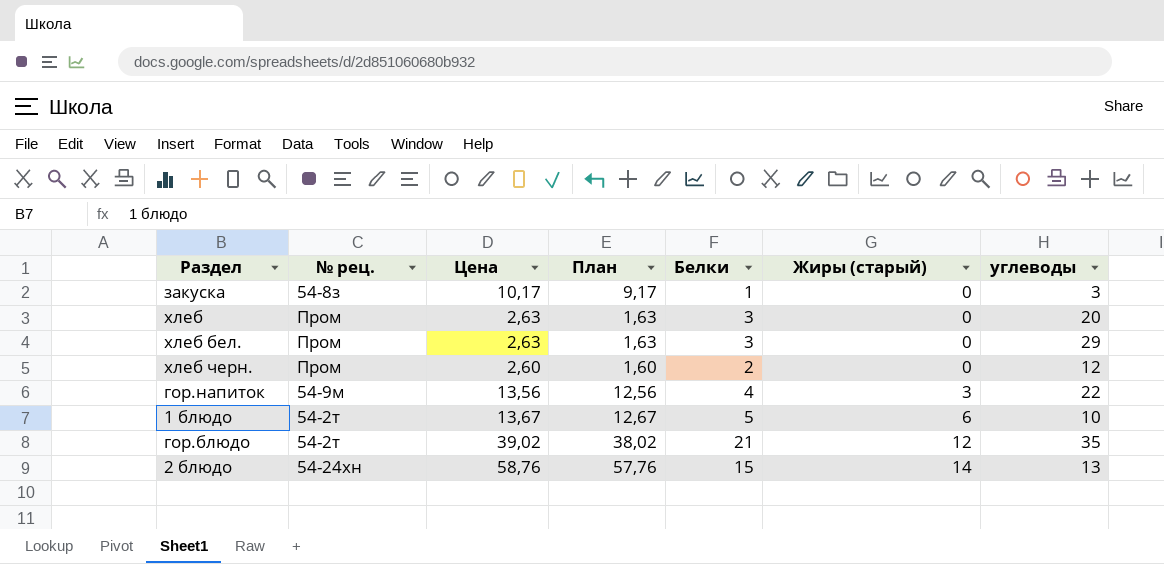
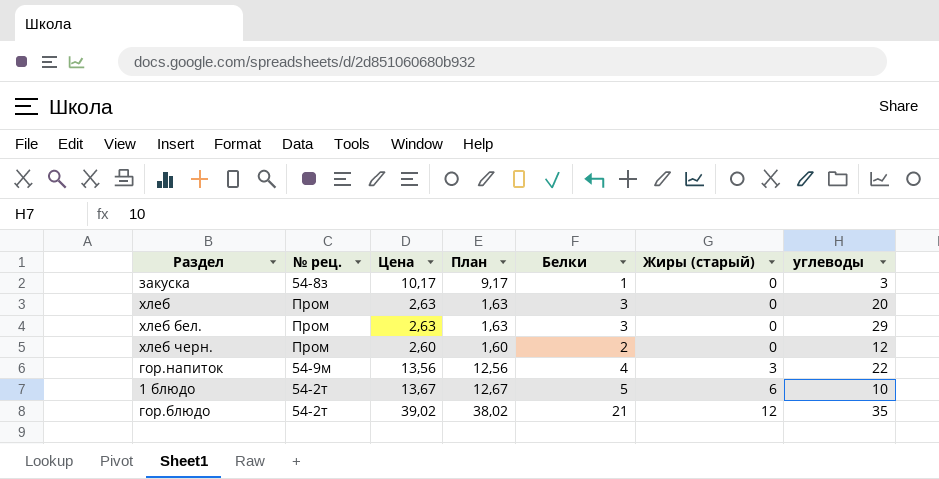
row 2 блюдо: 54-24хн | 58,76 | 57,76 | 15 | 14 | 13 -> none

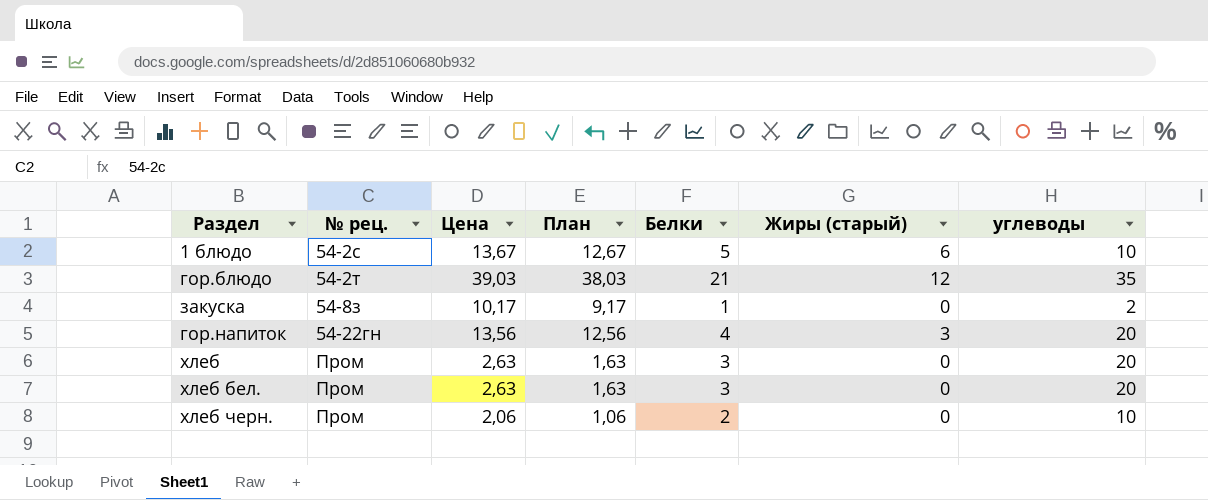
row order: Жиры (старый) ascending -> № рец. ascending
1 блюдо | № рец.: 54-2т -> 54-2с
гор.блюдо | Цена: 39,02 -> 39,03
гор.блюдо | План: 38,02 -> 38,03
закуска | углеводы: 3 -> 2
гор.напиток | № рец.: 54-9м -> 54-22гн
гор.напиток | углеводы: 22 -> 20
хлеб бел. | углеводы: 29 -> 20
хлеб черн. | Цена: 2,60 -> 2,06
хлеб черн. | План: 1,60 -> 1,06
хлеб черн. | углеводы: 12 -> 10

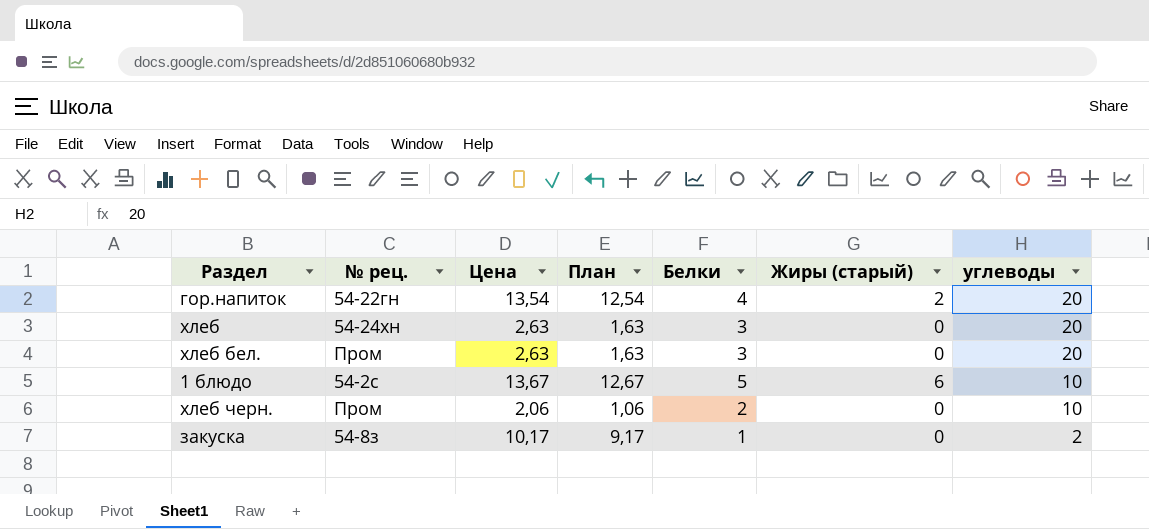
row order: № рец. ascending -> углеводы descending
row гор.блюдо: 54-2т | 39,03 | 38,03 | 21 | 12 | 35 -> none
гор.напиток | Цена: 13,56 -> 13,54
гор.напиток | План: 12,56 -> 12,54
гор.напиток | Жиры (старый): 3 -> 2
хлеб | № рец.: Пром -> 54-24хн

